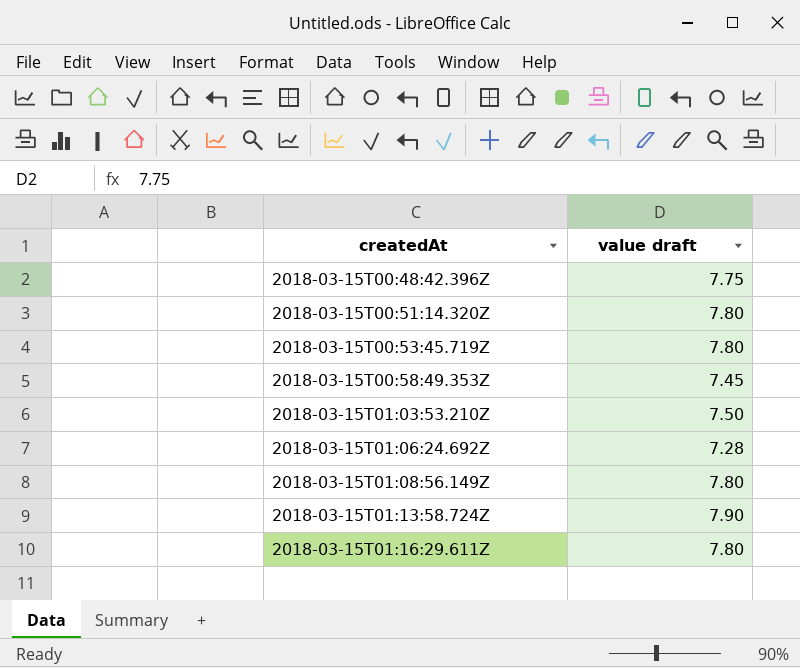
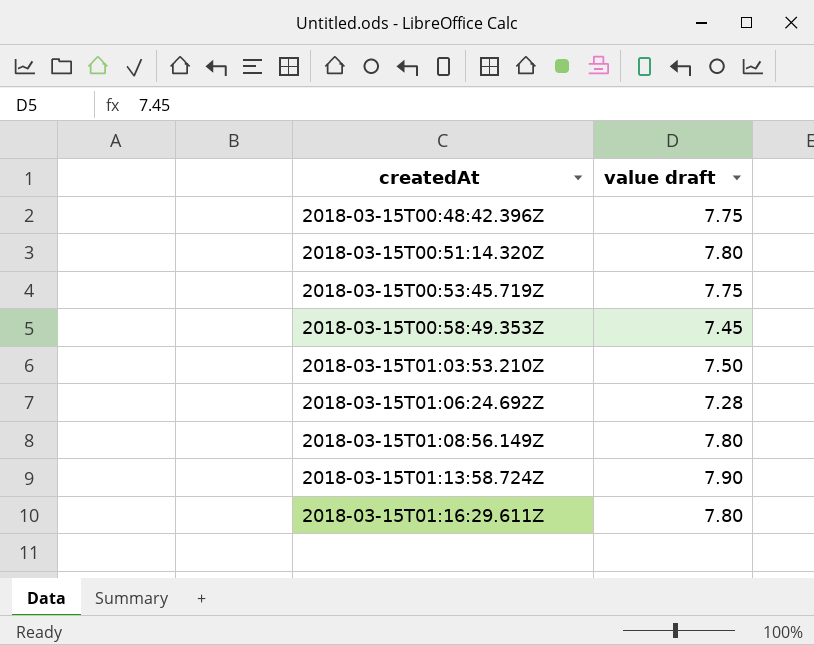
2018-03-15T00:53:45.719Z | value draft: 7.80 -> 7.75

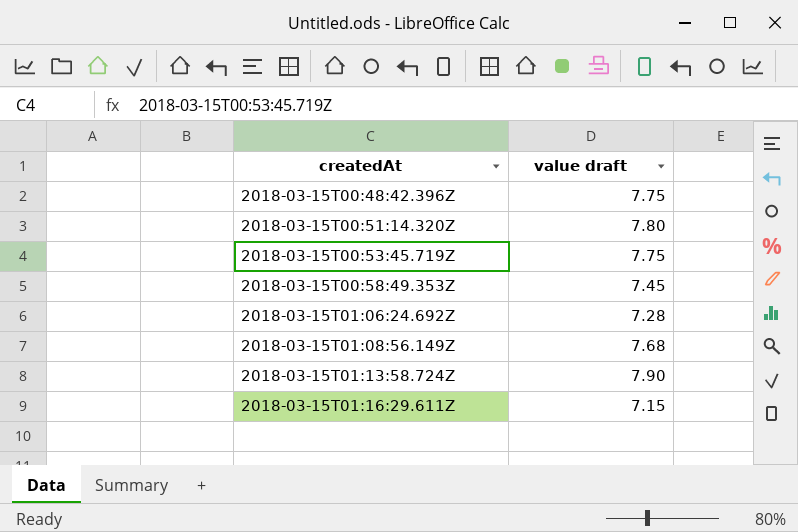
row 2018-03-15T01:03:53.210Z: 7.50 -> none
2018-03-15T01:08:56.149Z | value draft: 7.80 -> 7.68
2018-03-15T01:16:29.611Z | value draft: 7.80 -> 7.15

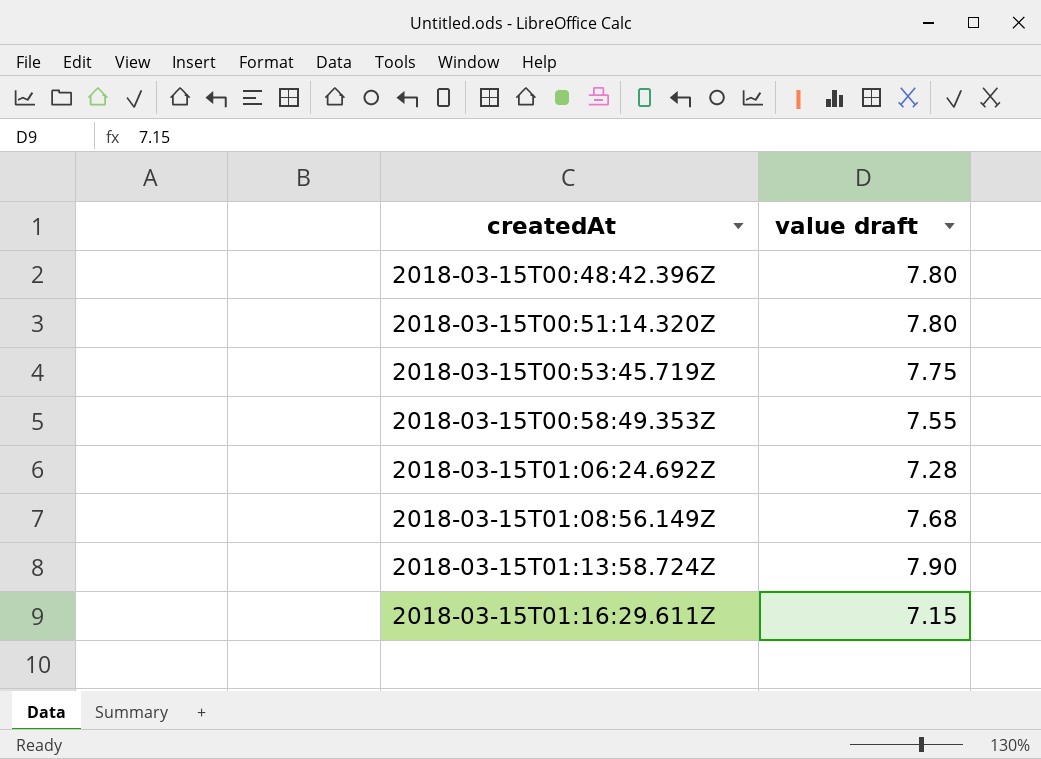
2018-03-15T00:48:42.396Z | value draft: 7.75 -> 7.80
2018-03-15T00:58:49.353Z | value draft: 7.45 -> 7.55

